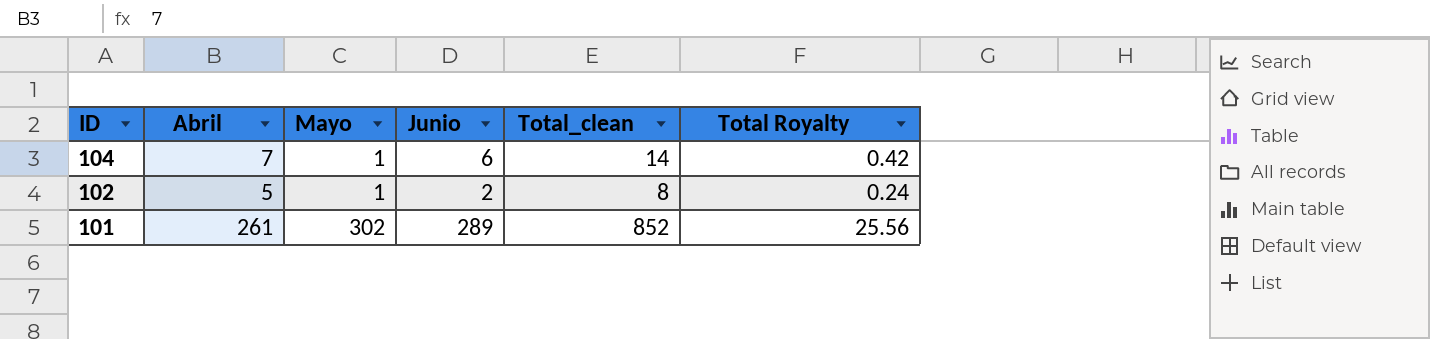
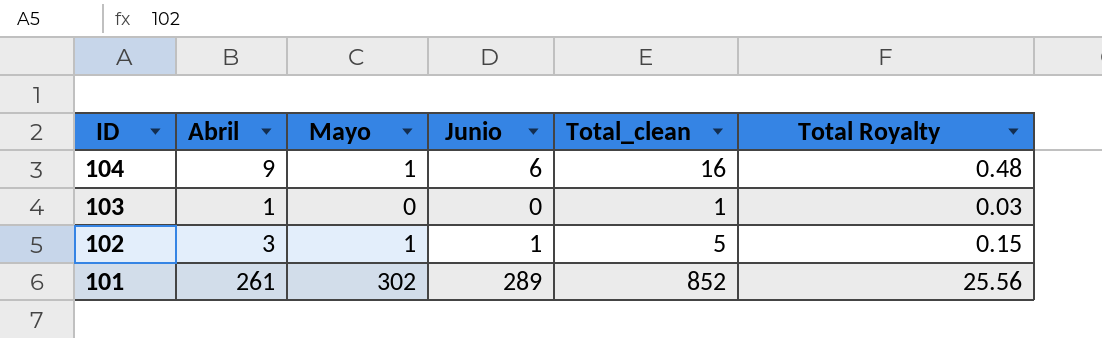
104 | Abril: 7 -> 9
104 | Total_clean: 14 -> 16
104 | Total Royalty: 0.42 -> 0.48
row 103: none -> 1 | 0 | 0 | 1 | 0.03
102 | Abril: 5 -> 3
102 | Junio: 2 -> 1
102 | Total_clean: 8 -> 5
102 | Total Royalty: 0.24 -> 0.15

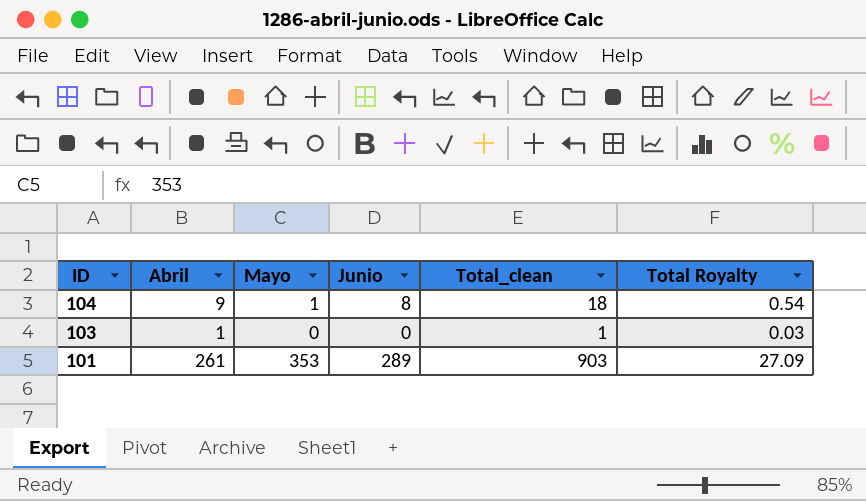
row 102: 3 | 1 | 1 | 5 | 0.15 -> none
104 | Junio: 6 -> 8
104 | Total_clean: 16 -> 18
104 | Total Royalty: 0.48 -> 0.54
101 | Mayo: 302 -> 353
101 | Total_clean: 852 -> 903
101 | Total Royalty: 25.56 -> 27.09

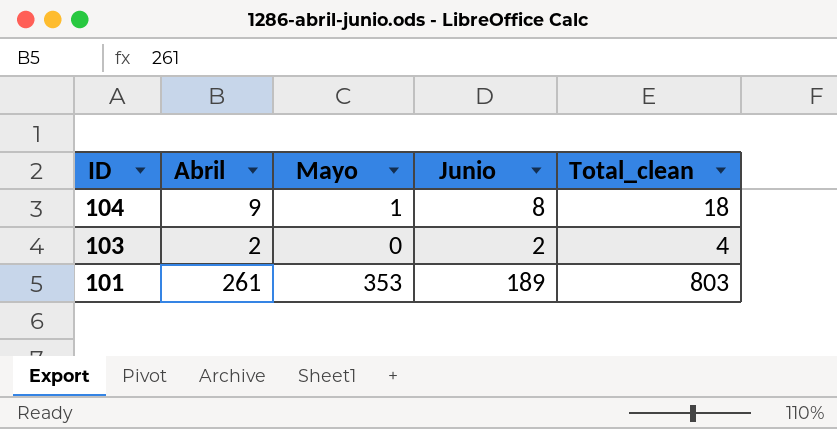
column Total Royalty | formula: [Total_clean] * 0.03 -> none
103 | Abril: 1 -> 2
103 | Junio: 0 -> 2
103 | Total_clean: 1 -> 4
101 | Junio: 289 -> 189
101 | Total_clean: 903 -> 803

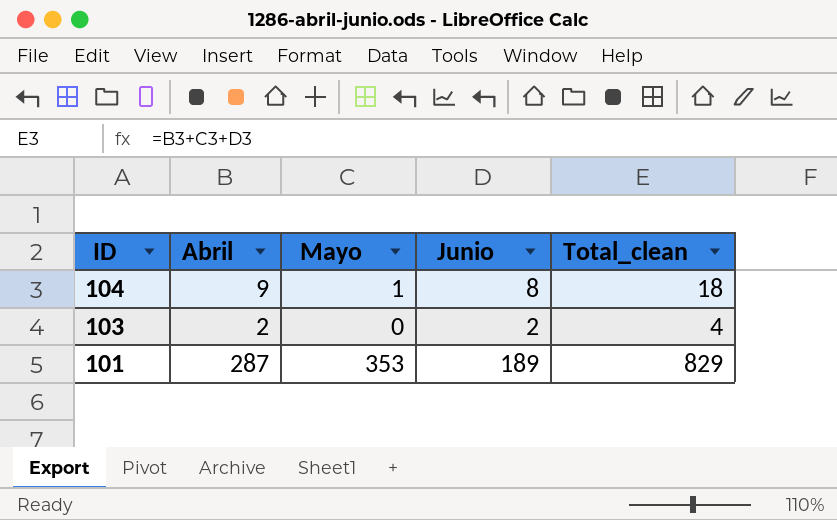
101 | Abril: 261 -> 287
101 | Total_clean: 803 -> 829

